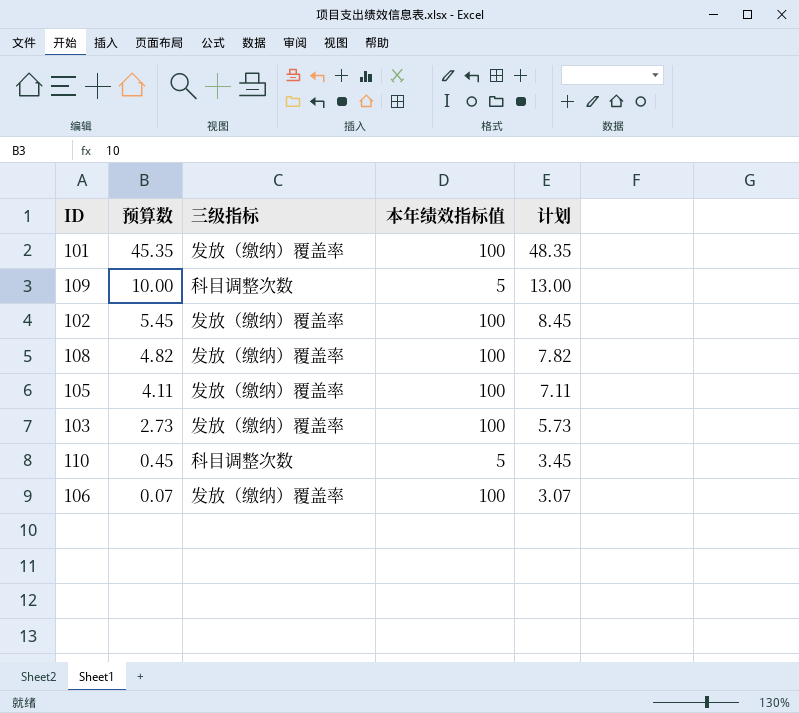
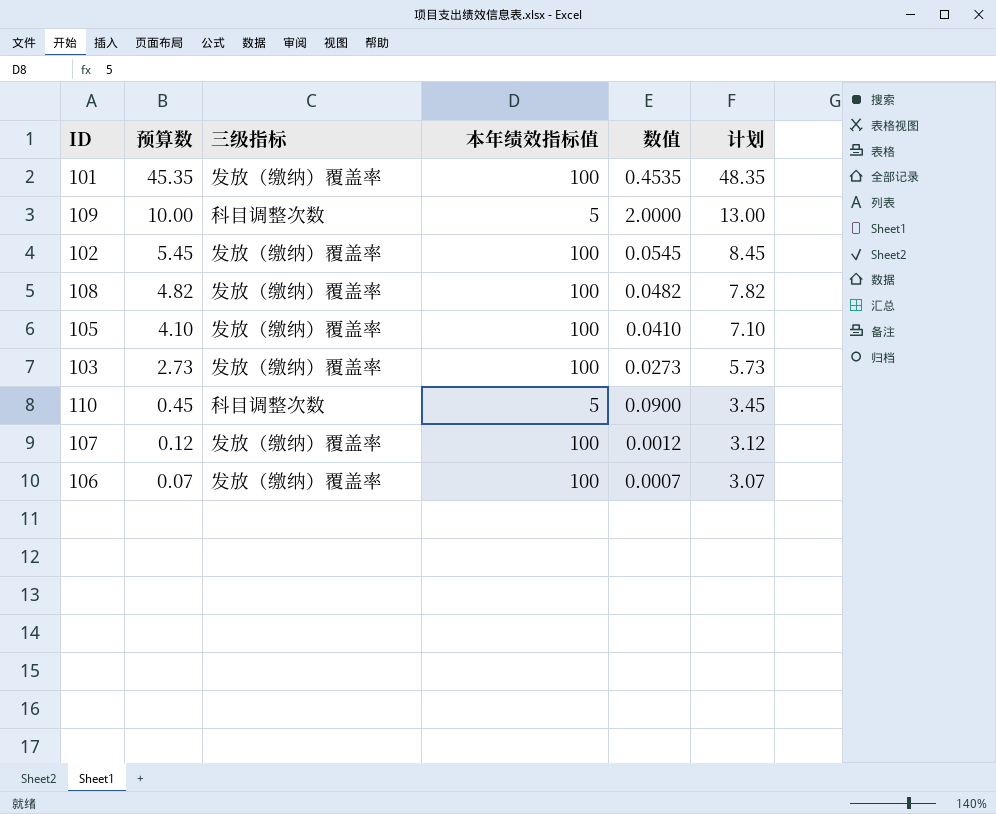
column 数值 | formula: none -> [预算数] / [本年绩效指标值]
105 | 预算数: 4.11 -> 4.10
105 | 计划: 7.11 -> 7.10
row 107: none -> 0.12 | 发放（缴纳）覆盖率 | 100 | 0.0012 | 3.12

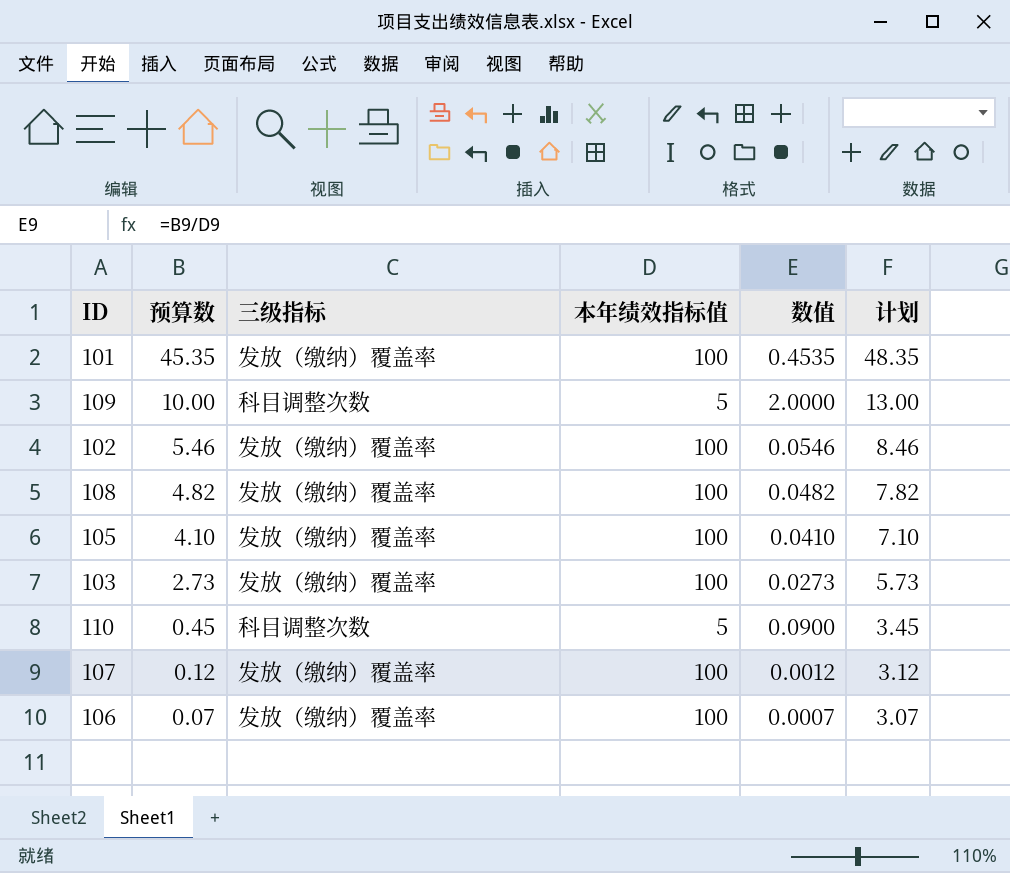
102 | 预算数: 5.45 -> 5.46
102 | 数值: 0.0545 -> 0.0546
102 | 计划: 8.45 -> 8.46

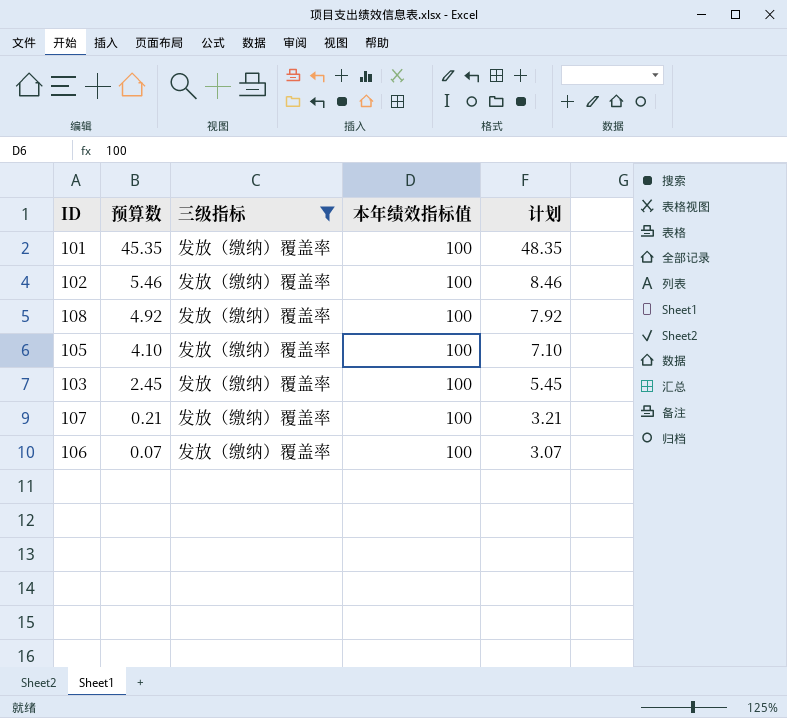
filter: none -> 三级指标 = 发放（缴纳）覆盖率
column 数值 | formula: [预算数] / [本年绩效指标值] -> none
108 | 预算数: 4.82 -> 4.92
108 | 计划: 7.82 -> 7.92
103 | 预算数: 2.73 -> 2.45
103 | 计划: 5.73 -> 5.45
107 | 预算数: 0.12 -> 0.21
107 | 计划: 3.12 -> 3.21

